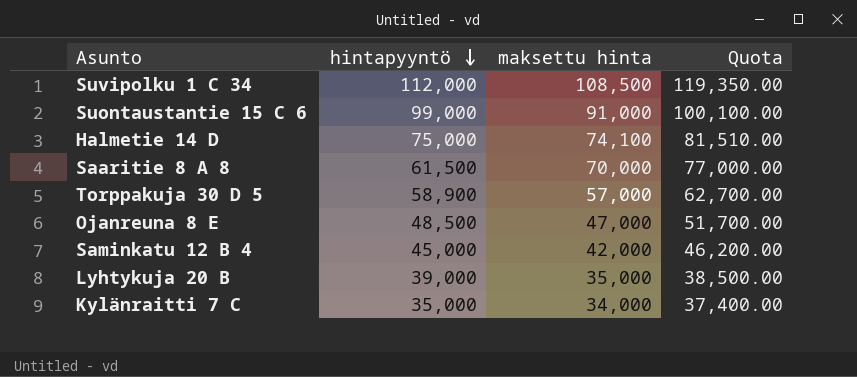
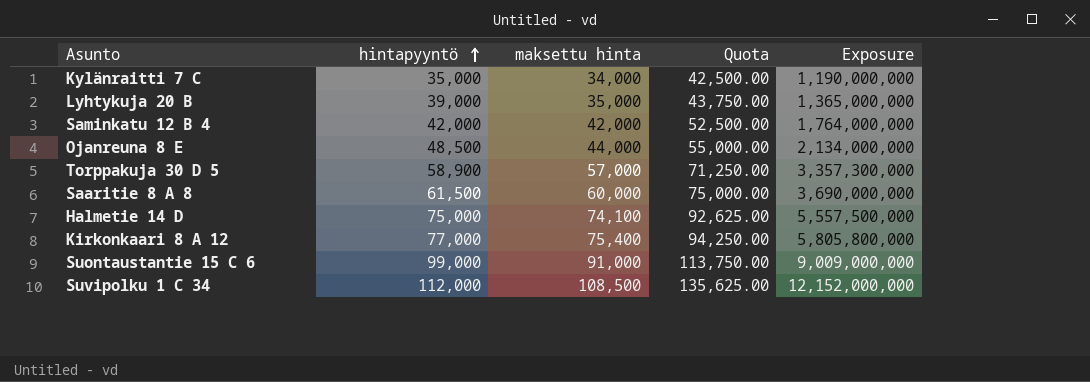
row order: hintapyyntö descending -> hintapyyntö ascending
column Quota | formula: [maksettu hinta] * 1.1 -> [maksettu hinta] * 1.25
column Exposure | formula: none -> [hintapyyntö] * [maksettu hinta]
Saminkatu 12 B 4 | hintapyyntö: 45,000 -> 42,000
Ojanreuna 8 E | maksettu hinta: 47,000 -> 44,000
Saaritie 8 A 8 | maksettu hinta: 70,000 -> 60,000
row Kirkonkaari 8 A 12: none -> 77,000 | 75,400 | 94,250.00 | 5,805,800,000

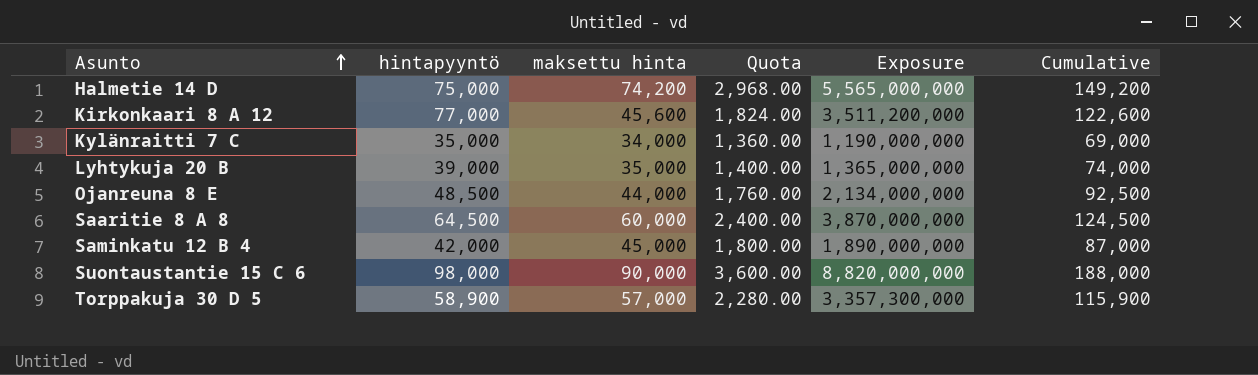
row order: hintapyyntö ascending -> Asunto ascending
column Quota | formula: [maksettu hinta] * 1.25 -> [maksettu hinta] * 0.04
column Cumulative | formula: none -> [hintapyyntö] + [maksettu hinta]
row Suvipolku 1 C 34: 112,000 | 108,500 | 135,625.00 | 12,152,000,000 -> none
Halmetie 14 D | maksettu hinta: 74,100 -> 74,200
Halmetie 14 D | Exposure: 5,557,500,000 -> 5,565,000,000
Kirkonkaari 8 A 12 | maksettu hinta: 75,400 -> 45,600
Kirkonkaari 8 A 12 | Exposure: 5,805,800,000 -> 3,511,200,000
Saaritie 8 A 8 | hintapyyntö: 61,500 -> 64,500
Saaritie 8 A 8 | Exposure: 3,690,000,000 -> 3,870,000,000
Saminkatu 12 B 4 | maksettu hinta: 42,000 -> 45,000
Saminkatu 12 B 4 | Exposure: 1,764,000,000 -> 1,890,000,000
Suontaustantie 15 C 6 | hintapyyntö: 99,000 -> 98,000
Suontaustantie 15 C 6 | maksettu hinta: 91,000 -> 90,000
Suontaustantie 15 C 6 | Exposure: 9,009,000,000 -> 8,820,000,000

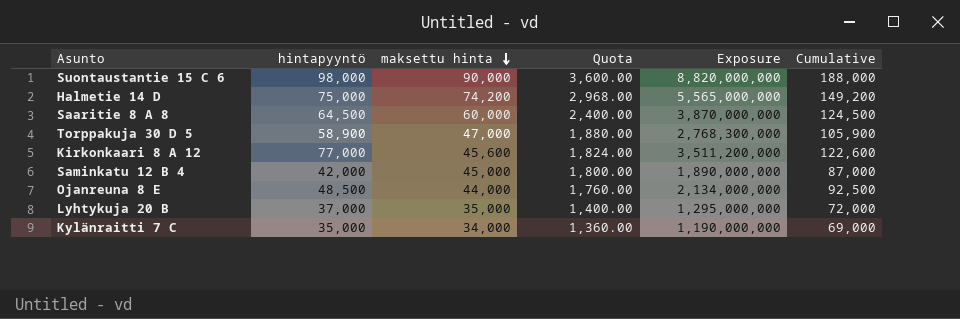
row order: Asunto ascending -> maksettu hinta descending
Torppakuja 30 D 5 | maksettu hinta: 57,000 -> 47,000
Torppakuja 30 D 5 | Quota: 2,280.00 -> 1,880.00
Torppakuja 30 D 5 | Exposure: 3,357,300,000 -> 2,768,300,000
Torppakuja 30 D 5 | Cumulative: 115,900 -> 105,900
Lyhtykuja 20 B | hintapyyntö: 39,000 -> 37,000
Lyhtykuja 20 B | Exposure: 1,365,000,000 -> 1,295,000,000
Lyhtykuja 20 B | Cumulative: 74,000 -> 72,000

